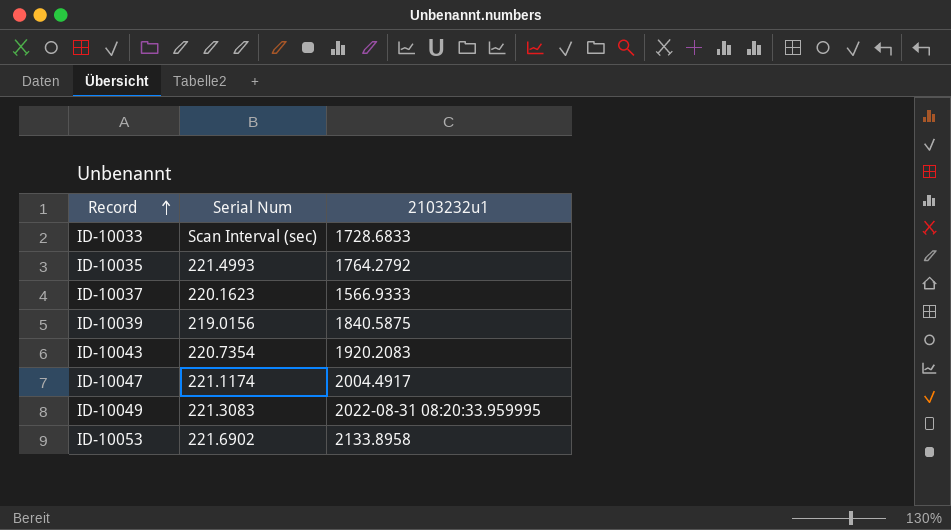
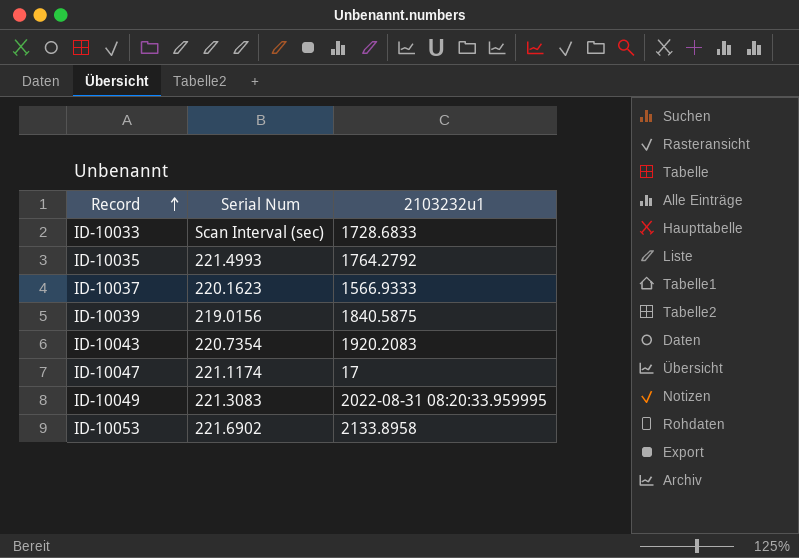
ID-10047 | 2103232u1: 2004.4917 -> 17

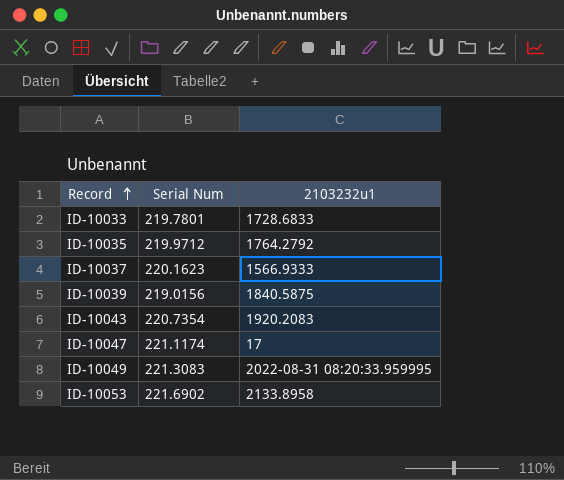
ID-10033 | Serial Num: Scan Interval (sec) -> 219.7801
ID-10035 | Serial Num: 221.4993 -> 219.9712

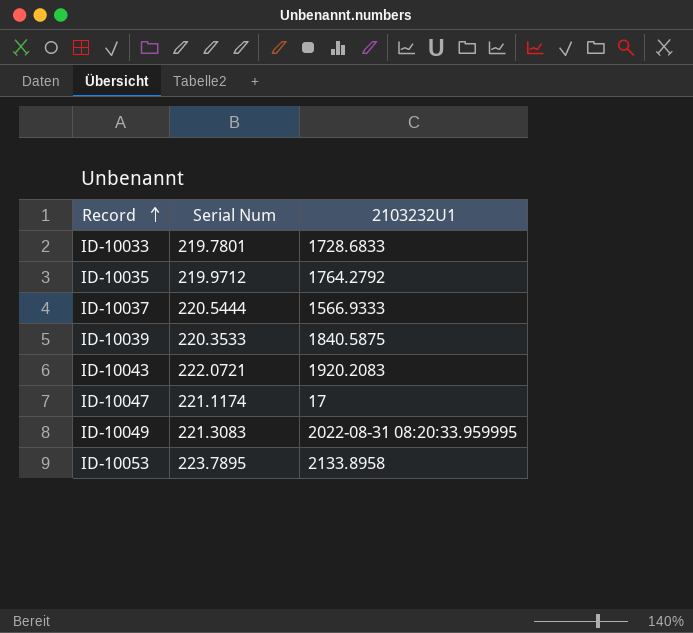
column name: 2103232u1 -> 2103232U1
ID-10037 | Serial Num: 220.1623 -> 220.5444
ID-10039 | Serial Num: 219.0156 -> 220.3533
ID-10043 | Serial Num: 220.7354 -> 222.0721
ID-10053 | Serial Num: 221.6902 -> 223.7895

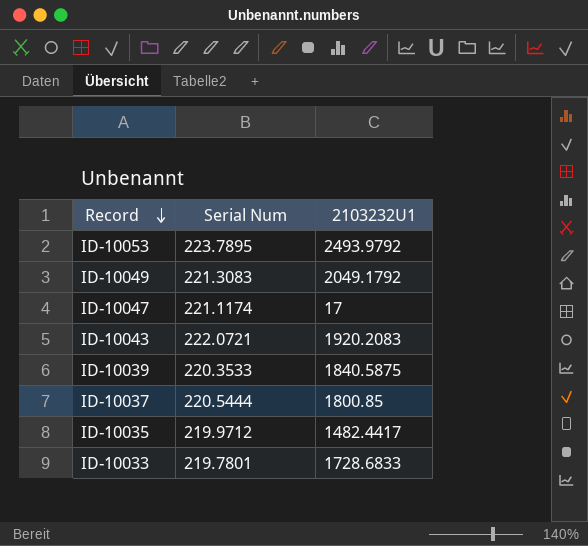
row order: Record ascending -> Record descending
ID-10053 | 2103232U1: 2133.8958 -> 2493.9792
ID-10049 | 2103232U1: 2022-08-31 08:20:33.959995 -> 2049.1792
ID-10037 | 2103232U1: 1566.9333 -> 1800.85
ID-10035 | 2103232U1: 1764.2792 -> 1482.4417

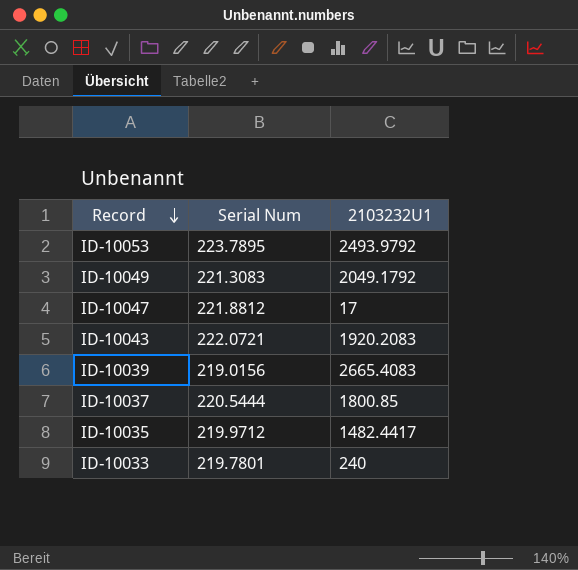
ID-10047 | Serial Num: 221.1174 -> 221.8812
ID-10039 | Serial Num: 220.3533 -> 219.0156
ID-10039 | 2103232U1: 1840.5875 -> 2665.4083
ID-10033 | 2103232U1: 1728.6833 -> 240

